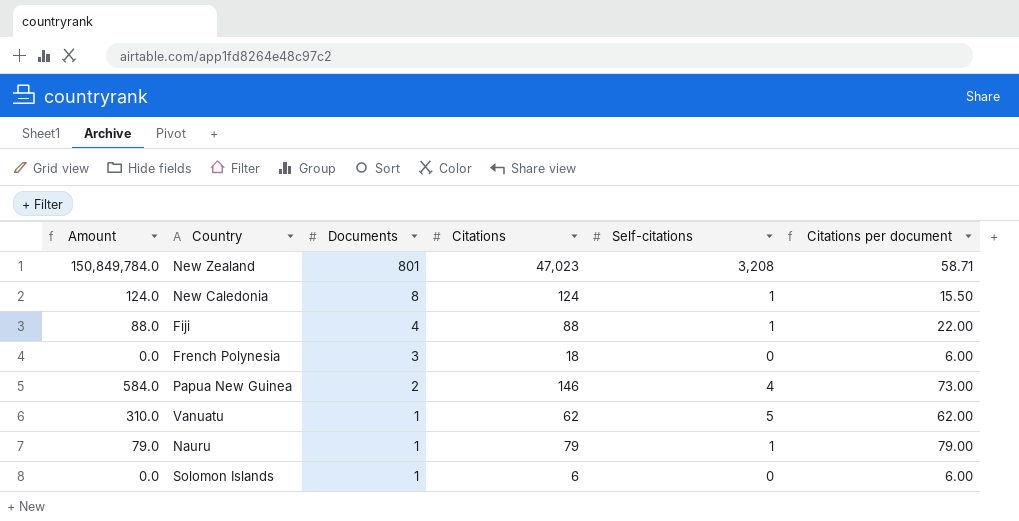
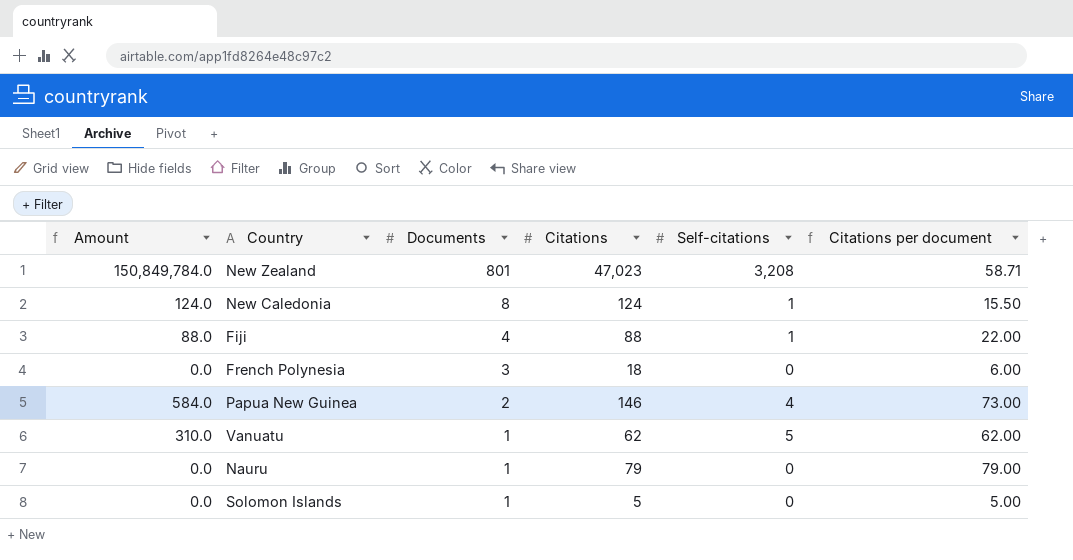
Nauru | Amount: 79.0 -> 0.0
Nauru | Self-citations: 1 -> 0
Solomon Islands | Citations: 6 -> 5
Solomon Islands | Citations per document: 6.00 -> 5.00

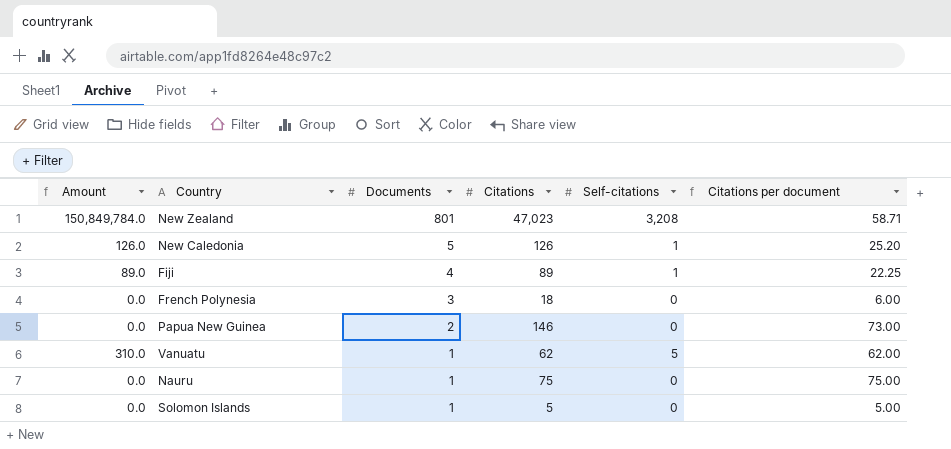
New Caledonia | Amount: 124.0 -> 126.0
New Caledonia | Documents: 8 -> 5
New Caledonia | Citations: 124 -> 126
New Caledonia | Citations per document: 15.50 -> 25.20
Fiji | Amount: 88.0 -> 89.0
Fiji | Citations: 88 -> 89
Fiji | Citations per document: 22.00 -> 22.25
Papua New Guinea | Amount: 584.0 -> 0.0
Papua New Guinea | Self-citations: 4 -> 0
Nauru | Citations: 79 -> 75
Nauru | Citations per document: 79.00 -> 75.00

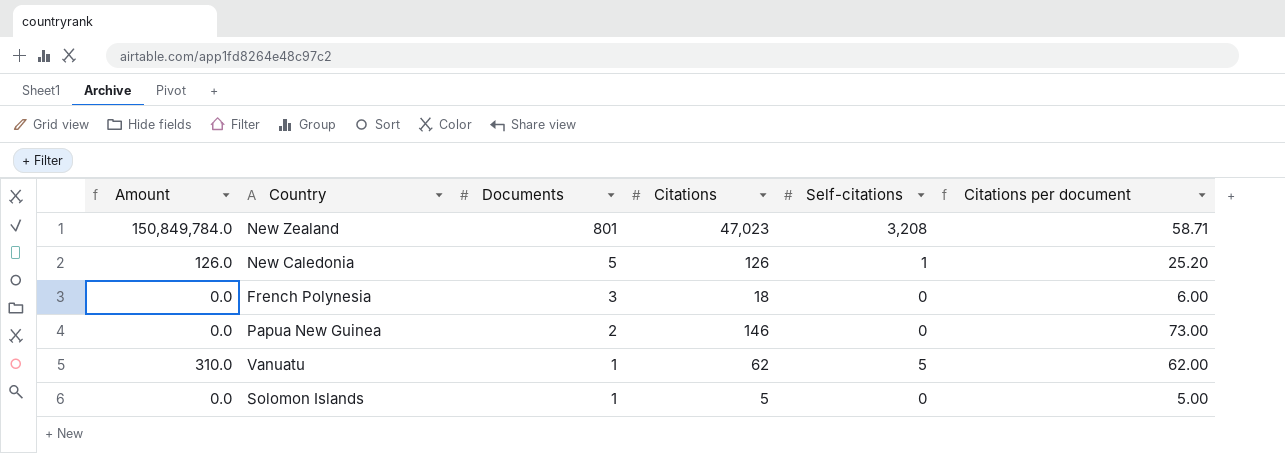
row Fiji: 89.0 | 4 | 89 | 1 | 22.25 -> none
row Nauru: 0.0 | 1 | 75 | 0 | 75.00 -> none

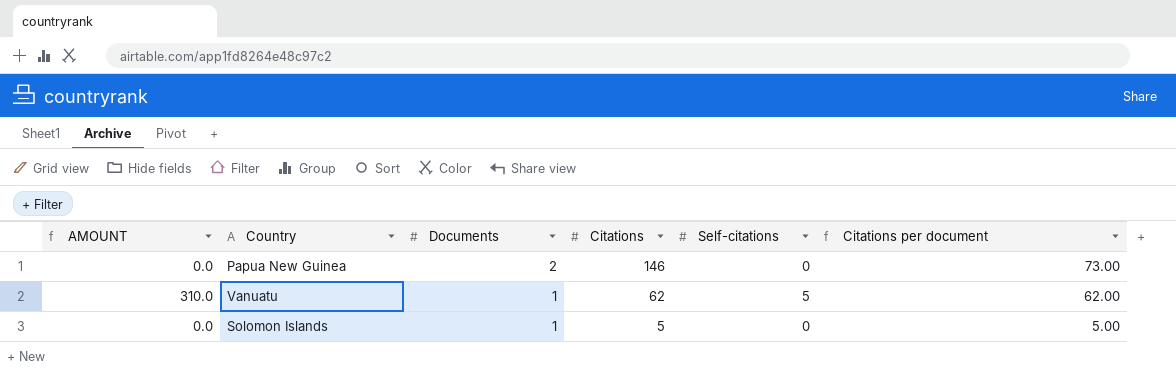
column name: Amount -> AMOUNT
row New Zealand: 150,849,784.0 | 801 | 47,023 | 3,208 | 58.71 -> none
row New Caledonia: 126.0 | 5 | 126 | 1 | 25.20 -> none
row French Polynesia: 0.0 | 3 | 18 | 0 | 6.00 -> none

